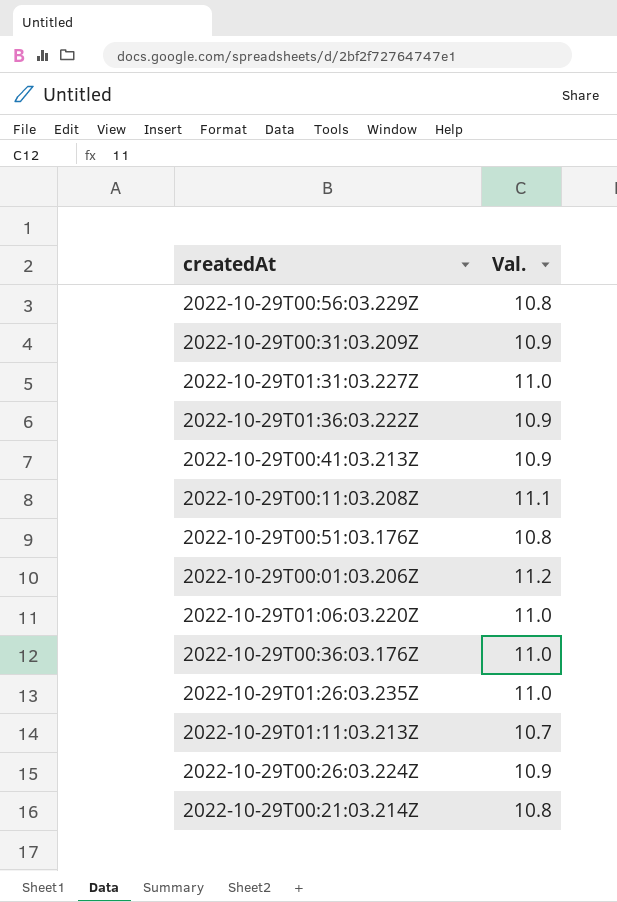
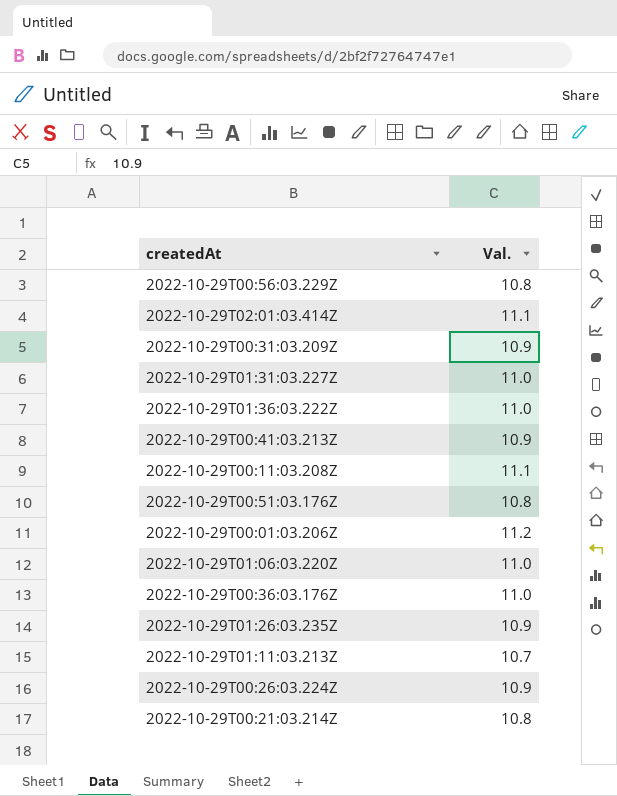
row 2022-10-29T02:01:03.414Z: none -> 11.1
2022-10-29T01:36:03.222Z | Val.: 10.9 -> 11.0
2022-10-29T01:26:03.235Z | Val.: 11.0 -> 10.9

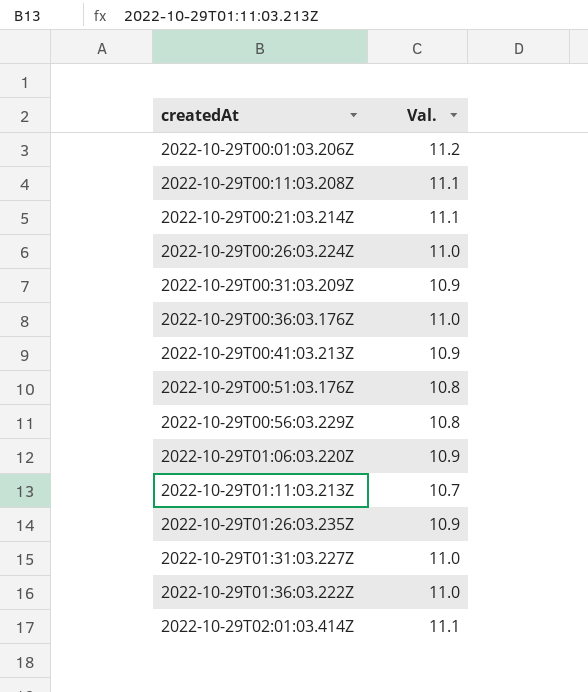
row order: none -> createdAt ascending
2022-10-29T00:21:03.214Z | Val.: 10.8 -> 11.1
2022-10-29T00:26:03.224Z | Val.: 10.9 -> 11.0
2022-10-29T01:06:03.220Z | Val.: 11.0 -> 10.9

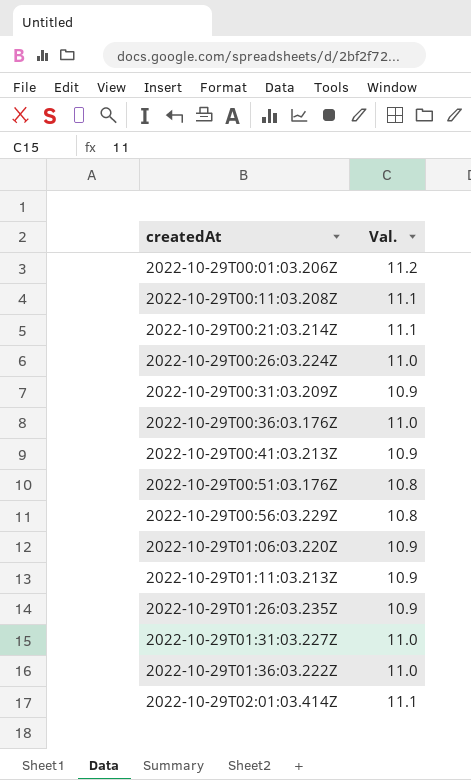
2022-10-29T01:11:03.213Z | Val.: 10.7 -> 10.9

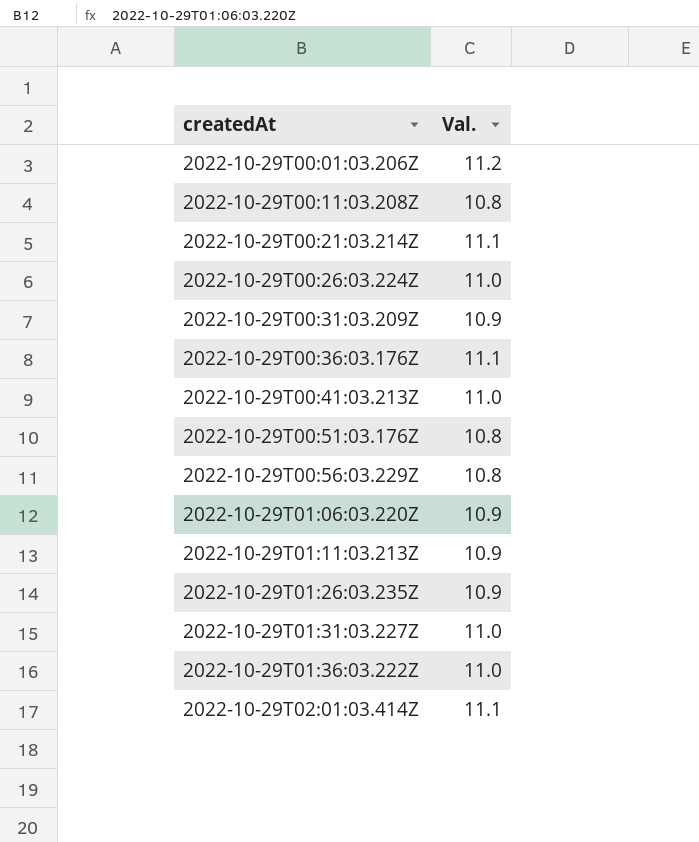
2022-10-29T00:11:03.208Z | Val.: 11.1 -> 10.8
2022-10-29T00:36:03.176Z | Val.: 11.0 -> 11.1
2022-10-29T00:41:03.213Z | Val.: 10.9 -> 11.0

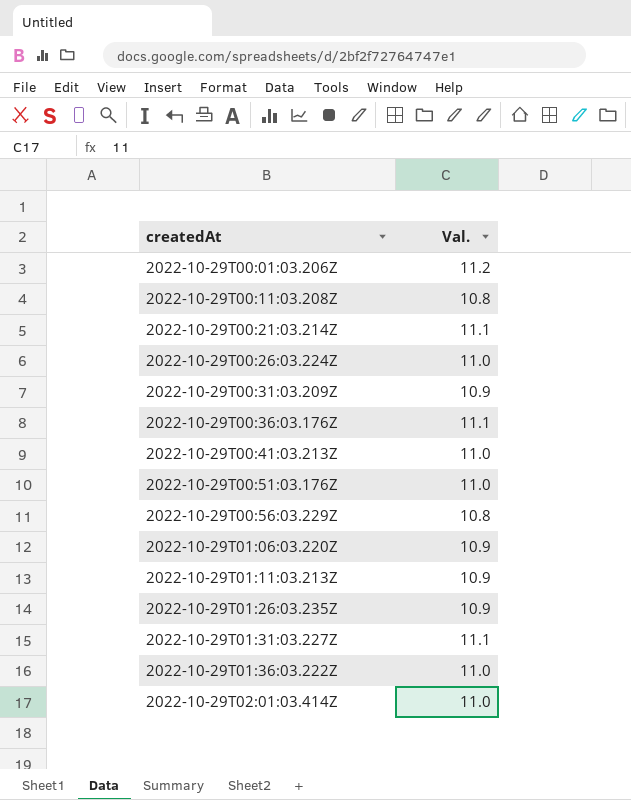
2022-10-29T00:51:03.176Z | Val.: 10.8 -> 11.0
2022-10-29T01:31:03.227Z | Val.: 11.0 -> 11.1
2022-10-29T02:01:03.414Z | Val.: 11.1 -> 11.0

